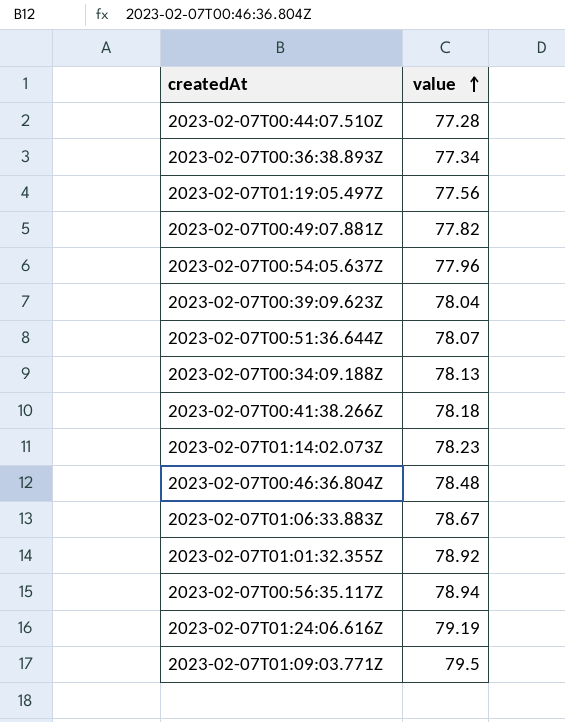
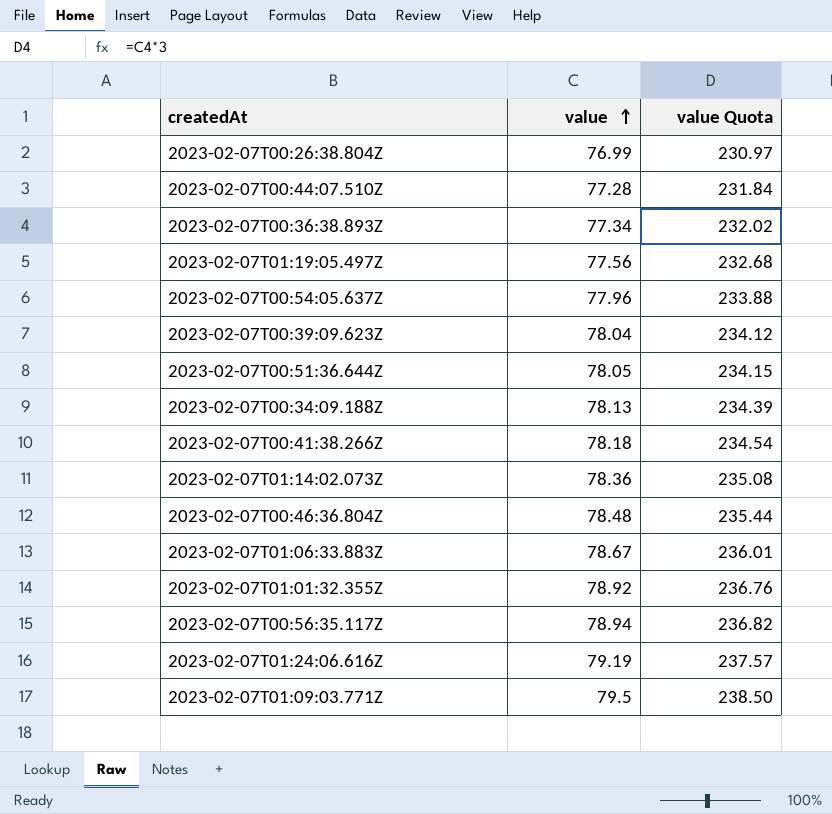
column value Quota | formula: none -> [value] * 3
row 2023-02-07T00:49:07.881Z: 77.82 -> none
row 2023-02-07T00:26:38.804Z: none -> 76.99 | 230.97
2023-02-07T00:51:36.644Z | value: 78.07 -> 78.05
2023-02-07T01:14:02.073Z | value: 78.23 -> 78.36

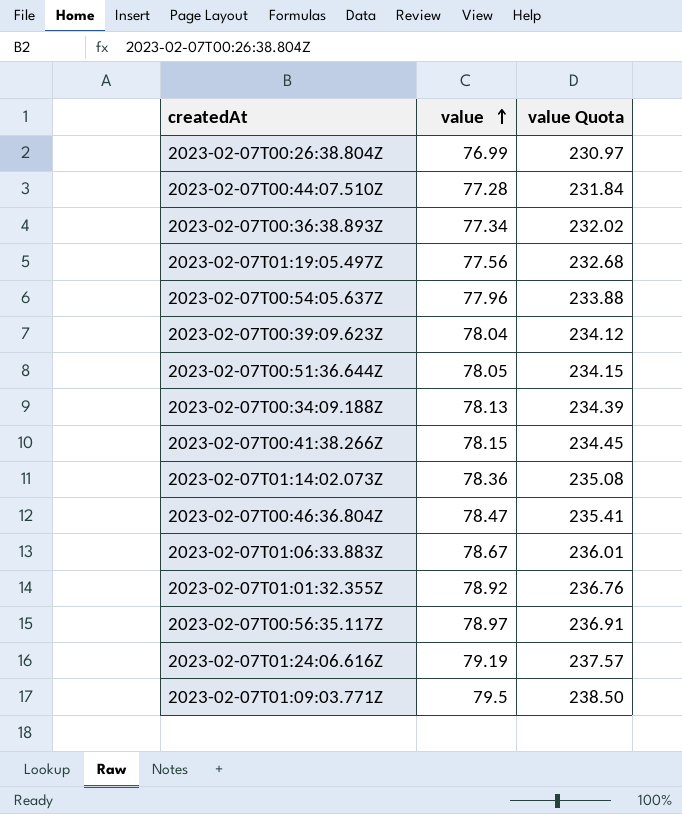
2023-02-07T00:41:38.266Z | value: 78.18 -> 78.15
2023-02-07T00:41:38.266Z | value Quota: 234.54 -> 234.45
2023-02-07T00:46:36.804Z | value: 78.48 -> 78.47
2023-02-07T00:46:36.804Z | value Quota: 235.44 -> 235.41
2023-02-07T00:56:35.117Z | value: 78.94 -> 78.97
2023-02-07T00:56:35.117Z | value Quota: 236.82 -> 236.91

